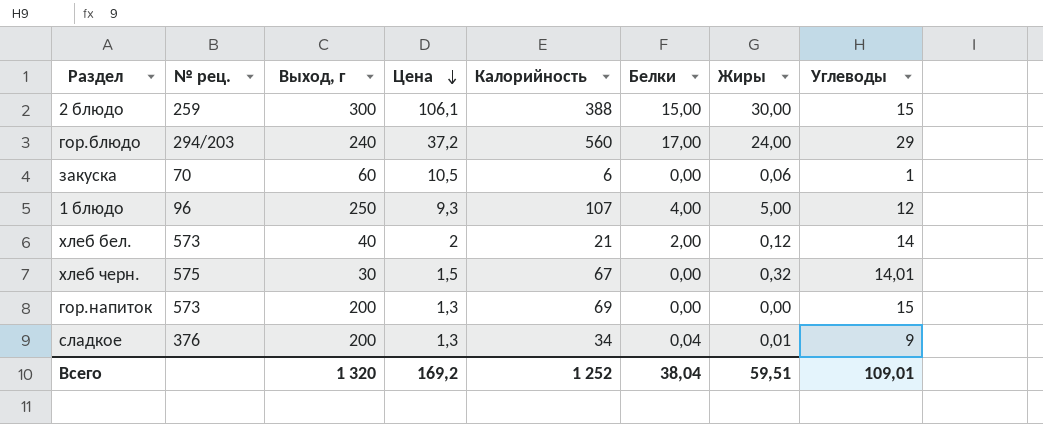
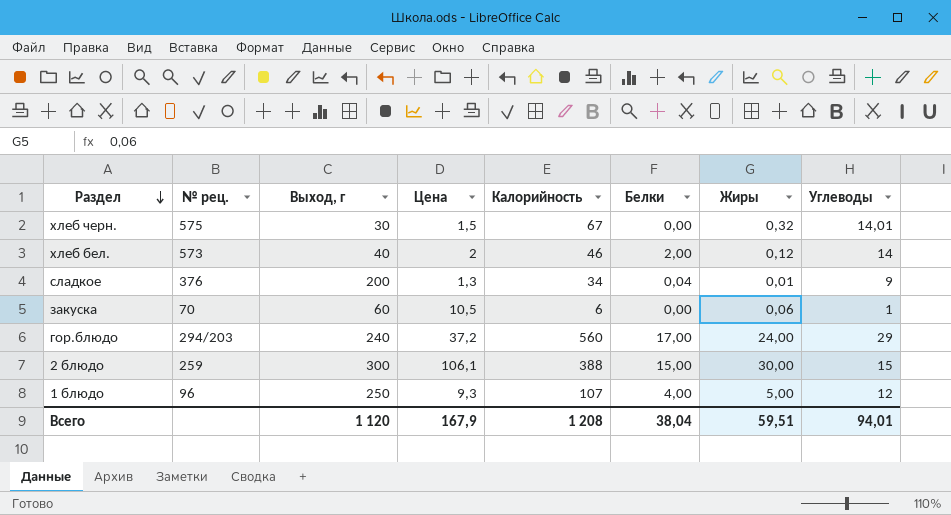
row order: Цена descending -> Раздел descending
row гор.напиток: 573 | 200 | 1,3 | 69 | 0,00 | 0,00 | 15 -> none
хлеб бел. | Калорийность: 21 -> 46
Всего | Выход, г: 1 320 -> 1 120
Всего | Цена: 169,2 -> 167,9
Всего | Калорийность: 1 252 -> 1 208
Всего | Углеводы: 109,01 -> 94,01

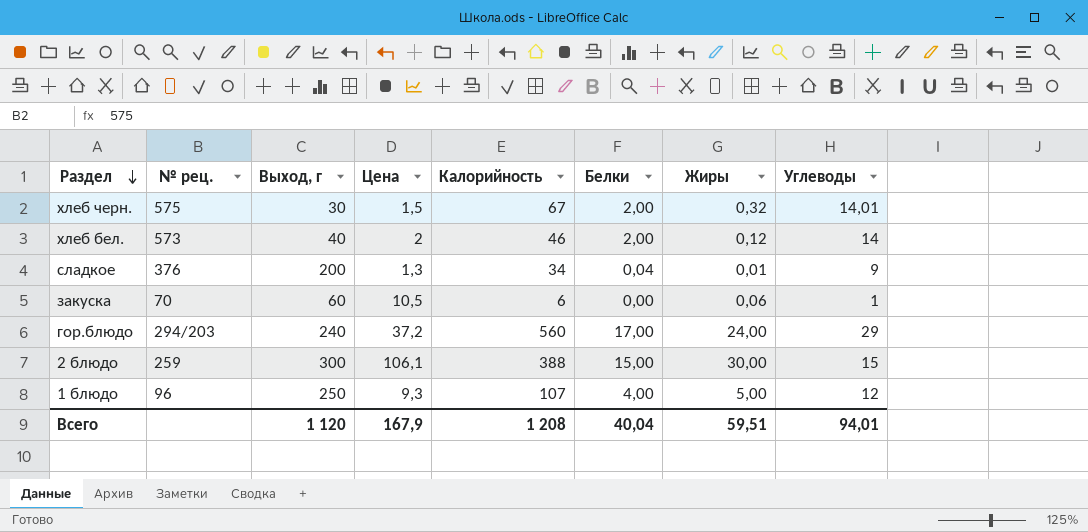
хлеб черн. | Белки: 0,00 -> 2,00
Всего | Белки: 38,04 -> 40,04

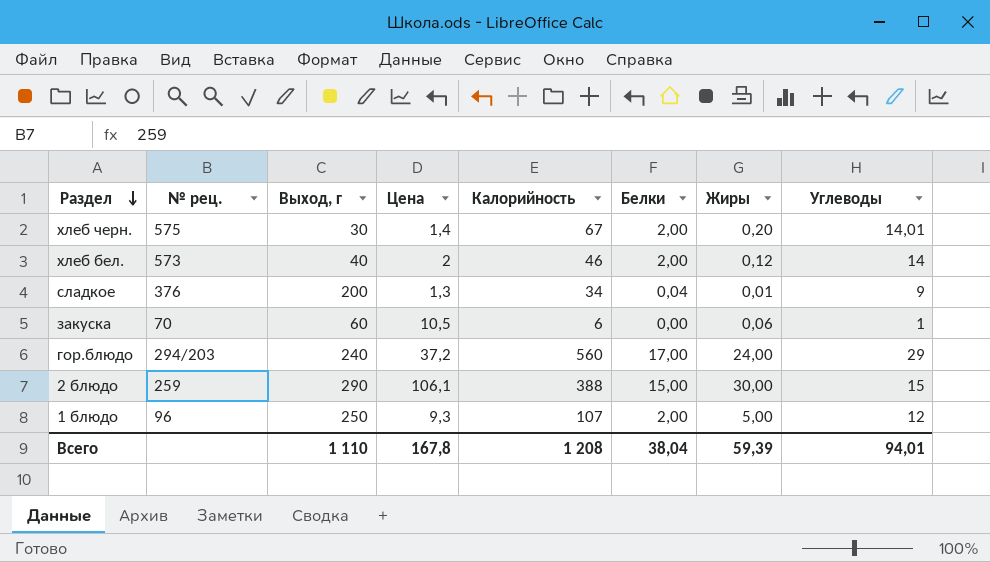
хлеб черн. | Цена: 1,5 -> 1,4
хлеб черн. | Жиры: 0,32 -> 0,20
2 блюдо | Выход, г: 300 -> 290
1 блюдо | Белки: 4,00 -> 2,00
Всего | Выход, г: 1 120 -> 1 110
Всего | Цена: 167,9 -> 167,8
Всего | Белки: 40,04 -> 38,04
Всего | Жиры: 59,51 -> 59,39

